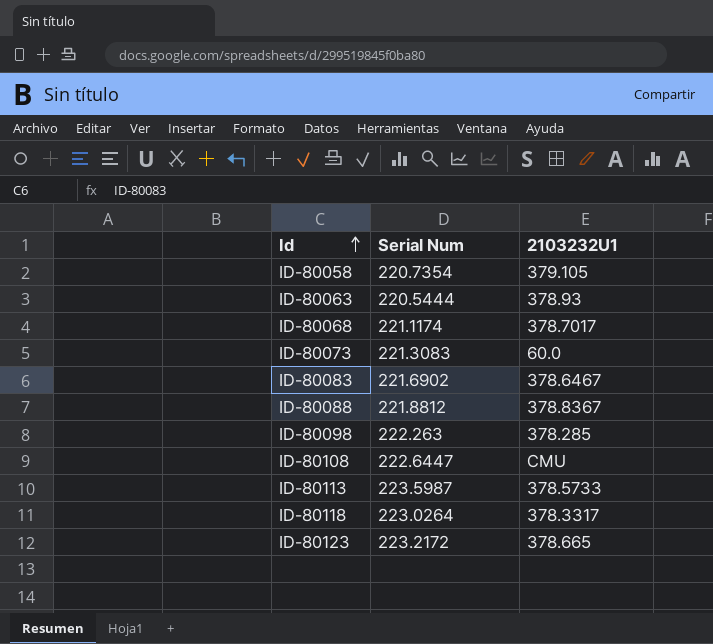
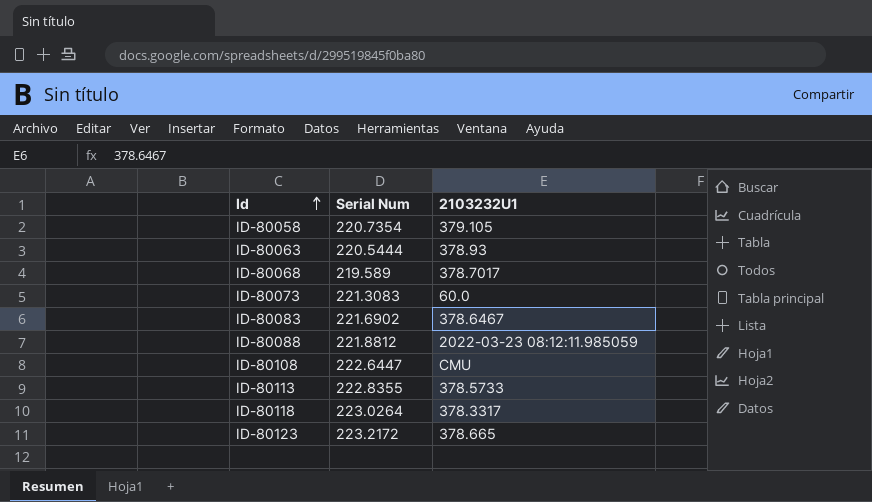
row ID-80098: 222.263 | 378.285 -> none
ID-80068 | Serial Num: 221.1174 -> 219.589
ID-80088 | 2103232U1: 378.8367 -> 2022-03-23 08:12:11.985059
ID-80113 | Serial Num: 223.5987 -> 222.8355

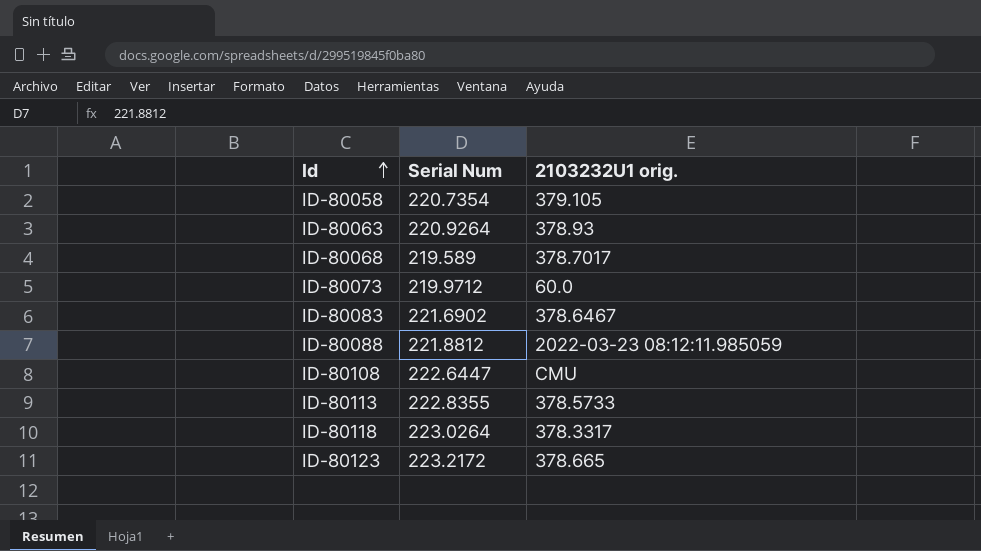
column name: 2103232U1 -> 2103232U1 orig.
ID-80063 | Serial Num: 220.5444 -> 220.9264
ID-80073 | Serial Num: 221.3083 -> 219.9712

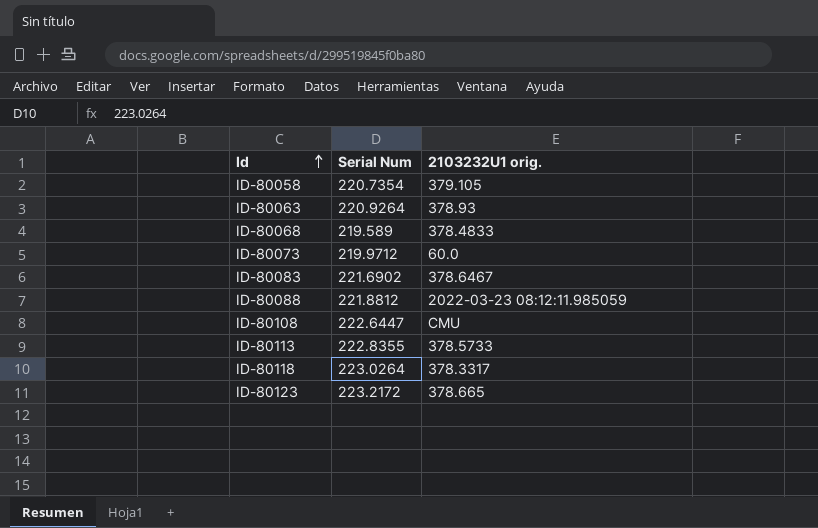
ID-80068 | 2103232U1 orig.: 378.7017 -> 378.4833

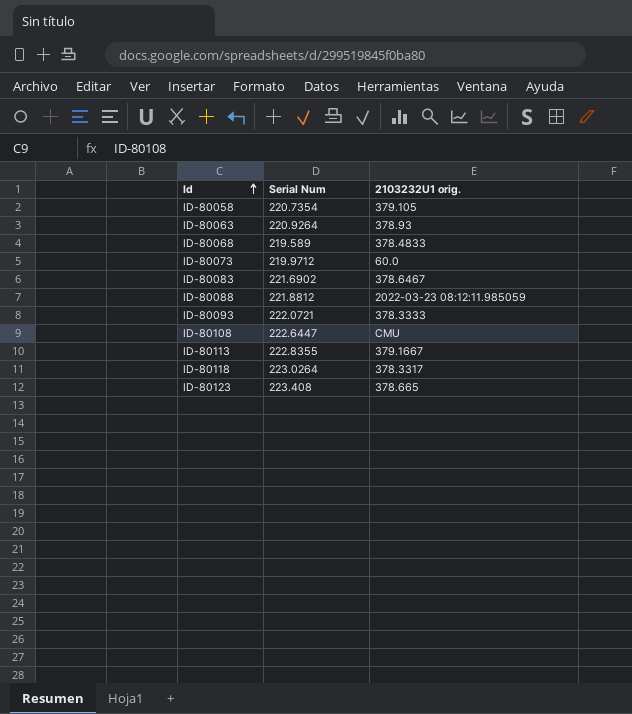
row ID-80093: none -> 222.0721 | 378.3333
ID-80113 | 2103232U1 orig.: 378.5733 -> 379.1667
ID-80123 | Serial Num: 223.2172 -> 223.408

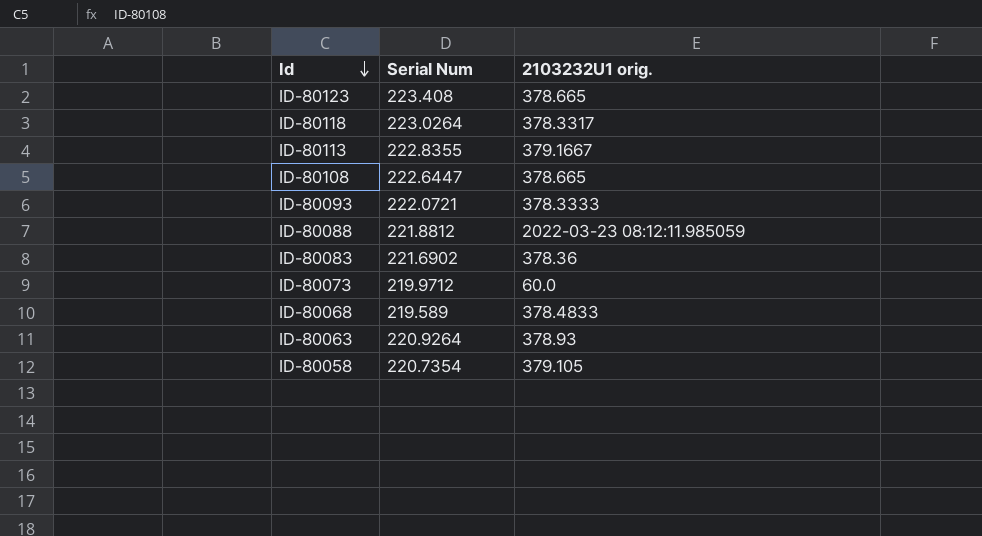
row order: Id ascending -> Id descending
ID-80108 | 2103232U1 orig.: CMU -> 378.665
ID-80083 | 2103232U1 orig.: 378.6467 -> 378.36

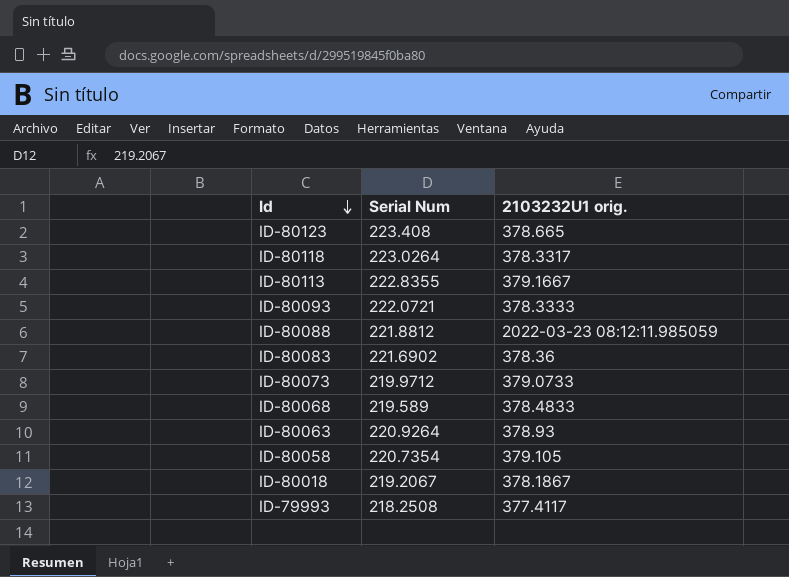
row ID-80108: 222.6447 | 378.665 -> none
ID-80073 | 2103232U1 orig.: 60.0 -> 379.0733
row ID-80018: none -> 219.2067 | 378.1867
row ID-79993: none -> 218.2508 | 377.4117

